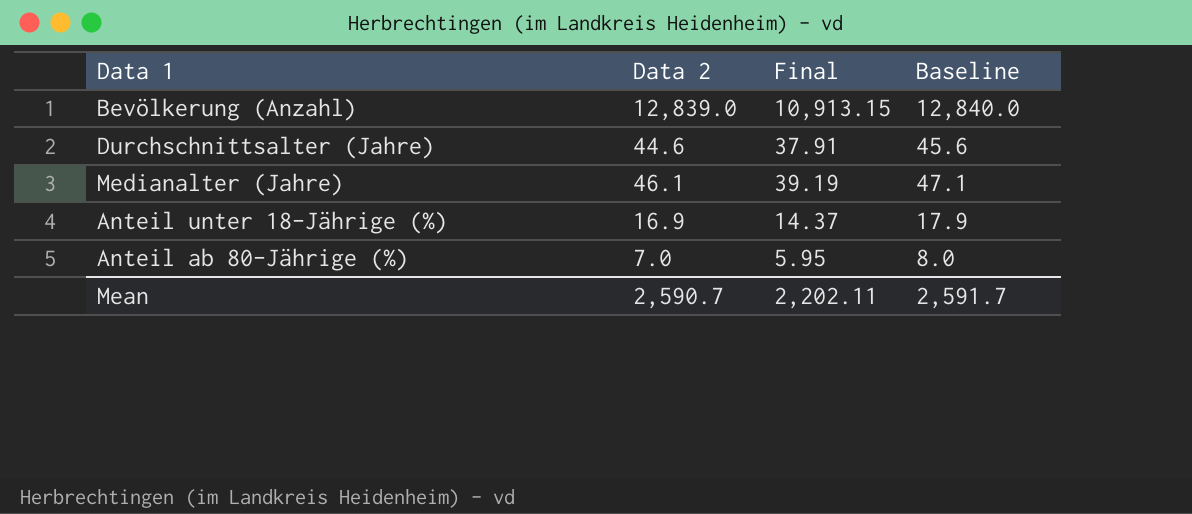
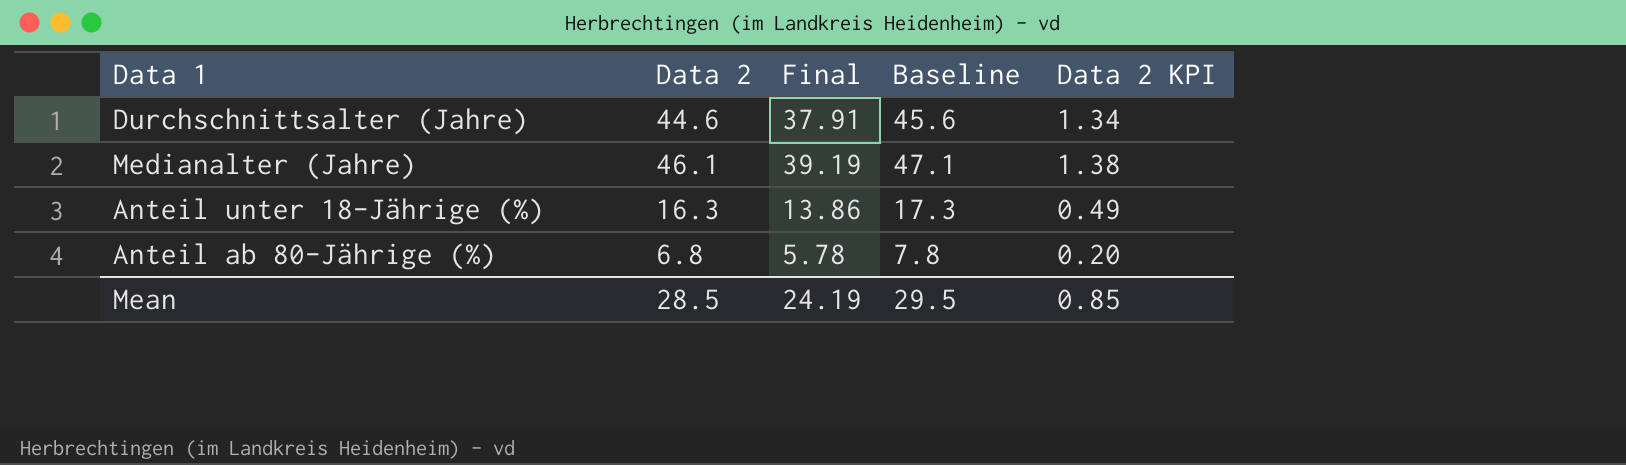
column Data 2 KPI | formula: none -> [Data 2] * 0.03
row Bevölkerung (Anzahl): 12,839.0 | 10,913.15 | 12,840.0 -> none
Anteil unter 18-Jährige (%) | Data 2: 16.9 -> 16.3
Anteil unter 18-Jährige (%) | Final: 14.37 -> 13.86
Anteil unter 18-Jährige (%) | Baseline: 17.9 -> 17.3
Anteil ab 80-Jährige (%) | Data 2: 7.0 -> 6.8
Anteil ab 80-Jährige (%) | Final: 5.95 -> 5.78
Anteil ab 80-Jährige (%) | Baseline: 8.0 -> 7.8
Mean | Data 2: 2,590.7 -> 28.5
Mean | Final: 2,202.11 -> 24.19
Mean | Baseline: 2,591.7 -> 29.5

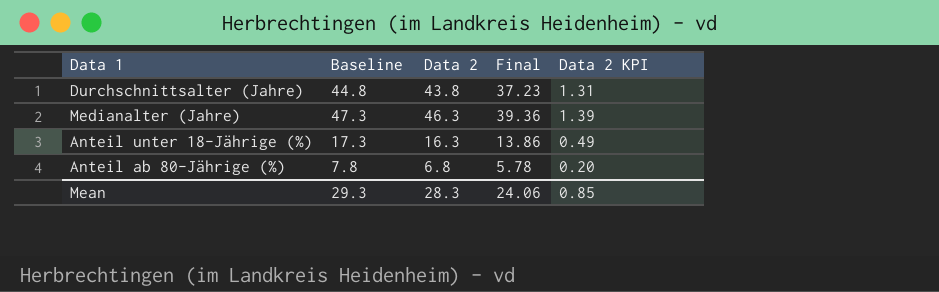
column Baseline | position: 4 -> 2
Durchschnittsalter (Jahre) | Baseline: 45.6 -> 44.8
Durchschnittsalter (Jahre) | Data 2: 44.6 -> 43.8
Durchschnittsalter (Jahre) | Final: 37.91 -> 37.23
Durchschnittsalter (Jahre) | Data 2 KPI: 1.34 -> 1.31
Medianalter (Jahre) | Baseline: 47.1 -> 47.3
Medianalter (Jahre) | Data 2: 46.1 -> 46.3
Medianalter (Jahre) | Final: 39.19 -> 39.36
Medianalter (Jahre) | Data 2 KPI: 1.38 -> 1.39
Mean | Baseline: 29.5 -> 29.3
Mean | Data 2: 28.5 -> 28.3
Mean | Final: 24.19 -> 24.06

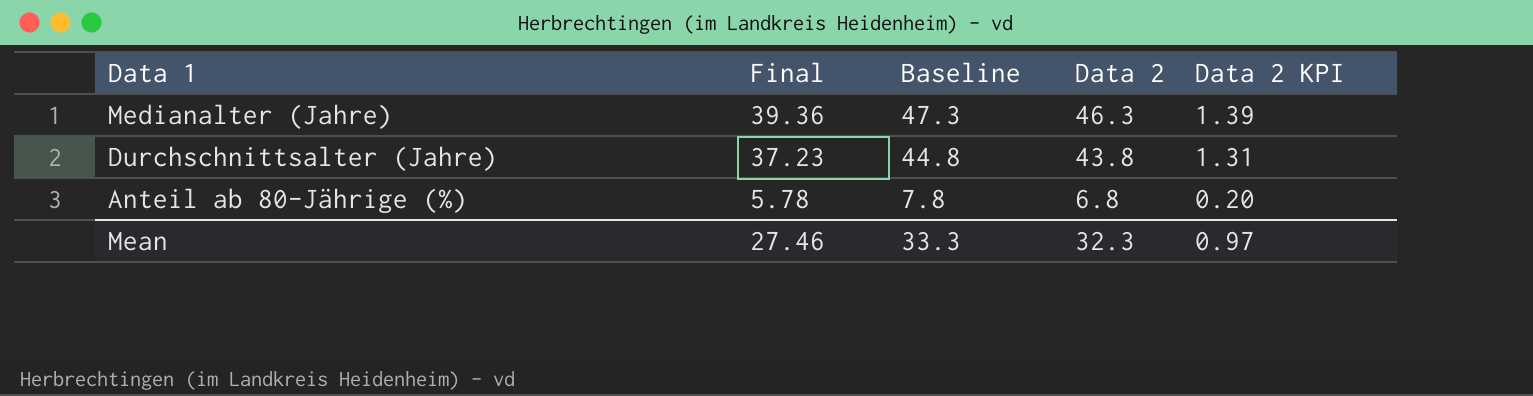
row order: none -> Data 1 descending
column Final | position: 4 -> 2
row Anteil unter 18-Jährige (%): 17.3 | 16.3 | 13.86 | 0.49 -> none
Mean | Final: 24.06 -> 27.46
Mean | Baseline: 29.3 -> 33.3
Mean | Data 2: 28.3 -> 32.3
Mean | Data 2 KPI: 0.85 -> 0.97

